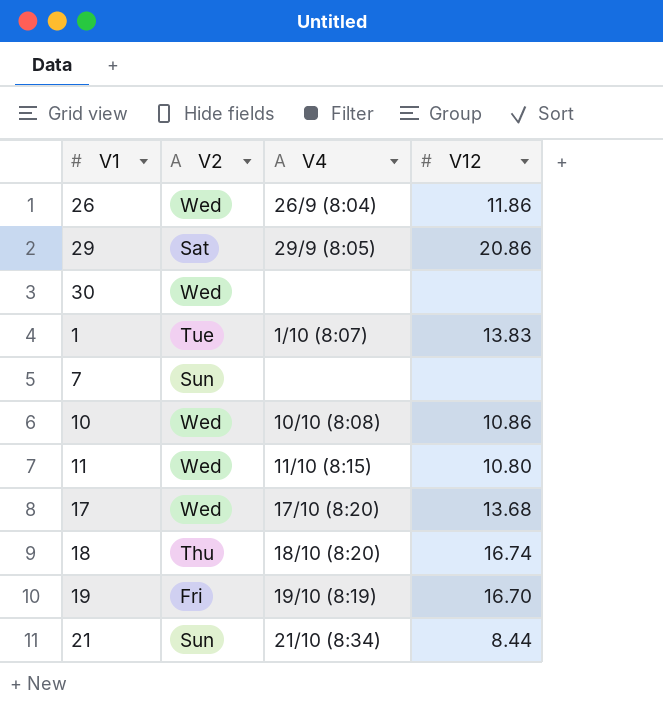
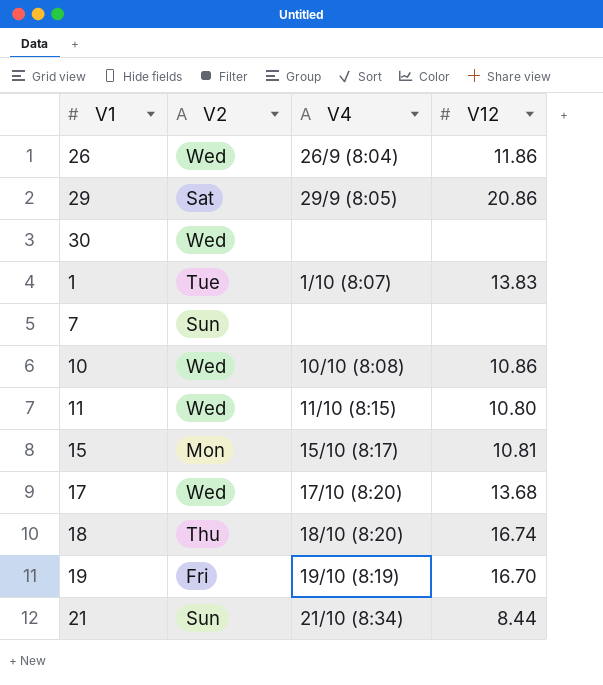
row 15: none -> Mon | 15/10 (8:17) | 10.81

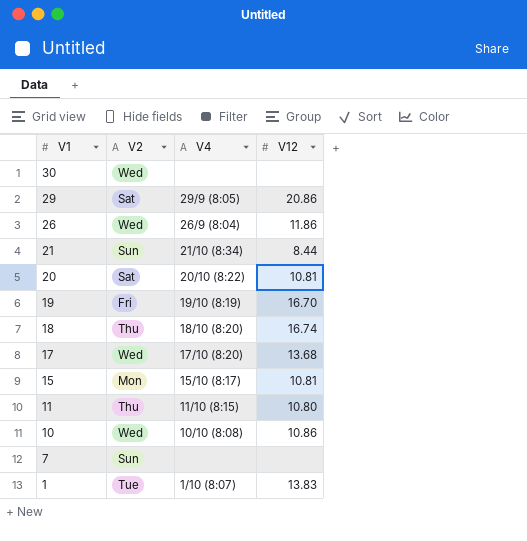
row order: none -> V1 descending
row 20: none -> Sat | 20/10 (8:22) | 10.81
11 | V2: Wed -> Thu

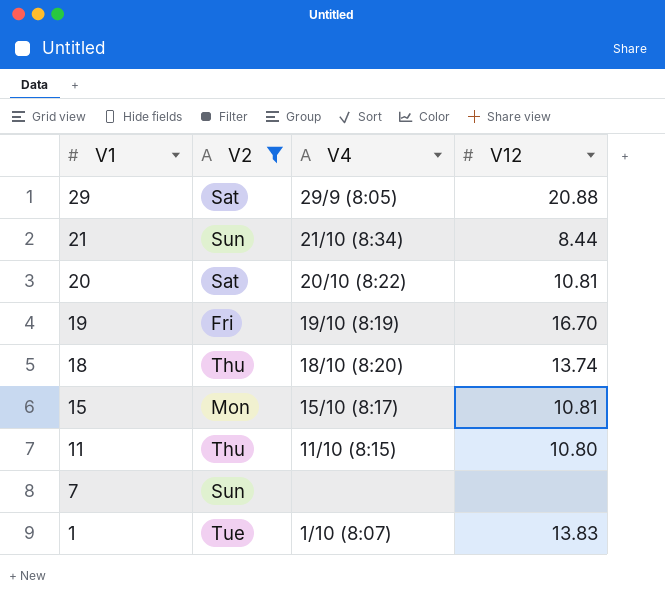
filter: none -> V2 != Wed
29 | V12: 20.86 -> 20.88
18 | V12: 16.74 -> 13.74

